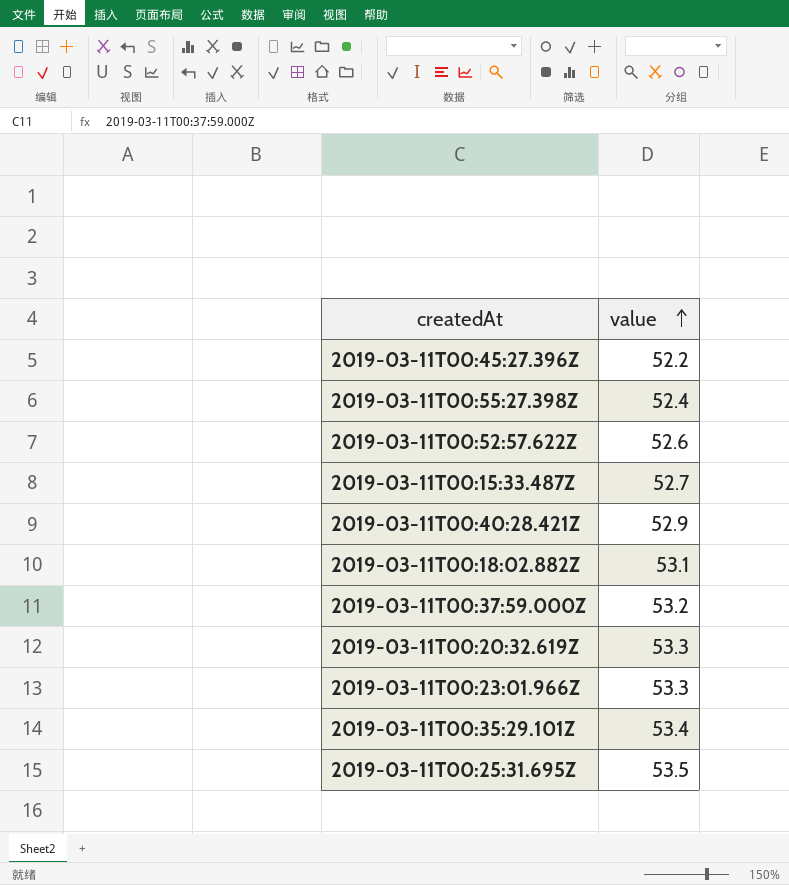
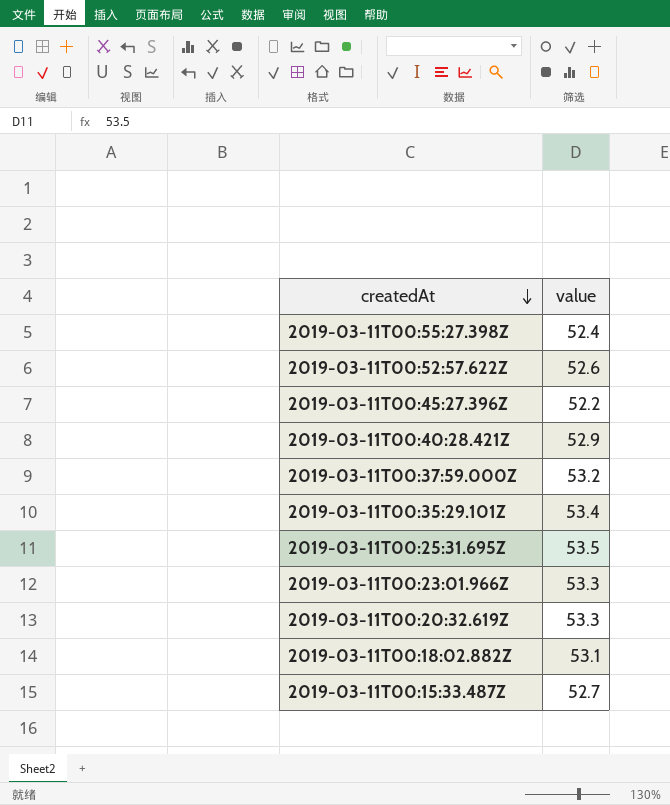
row order: value ascending -> createdAt descending

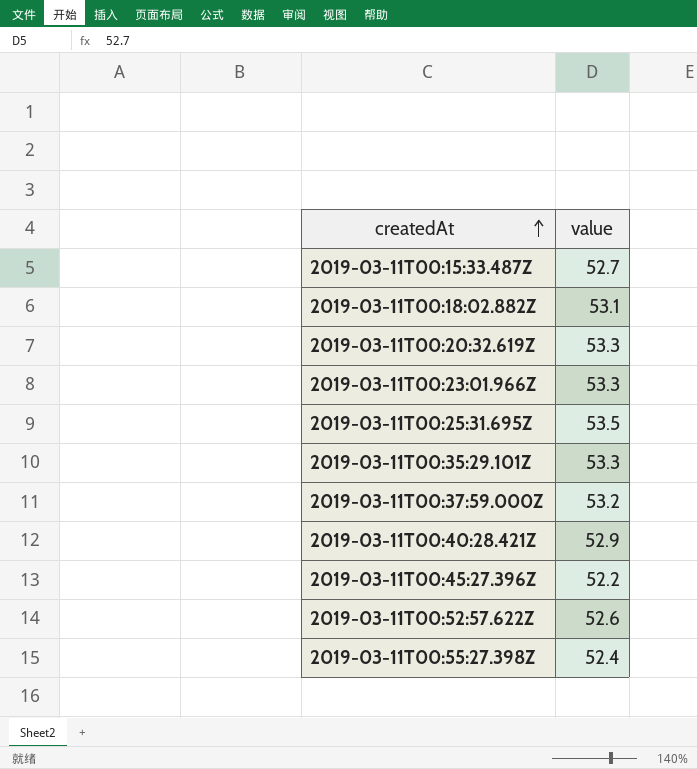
row order: createdAt descending -> createdAt ascending
2019-03-11T00:35:29.101Z | value: 53.4 -> 53.3

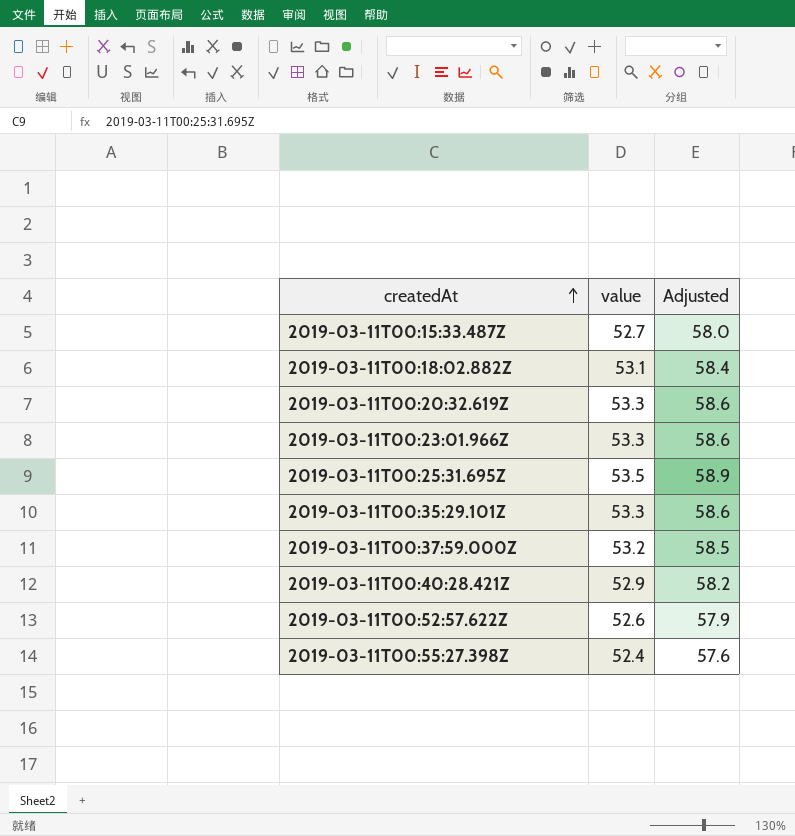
column Adjusted | formula: none -> [value] * 1.1
row 2019-03-11T00:45:27.396Z: 52.2 -> none

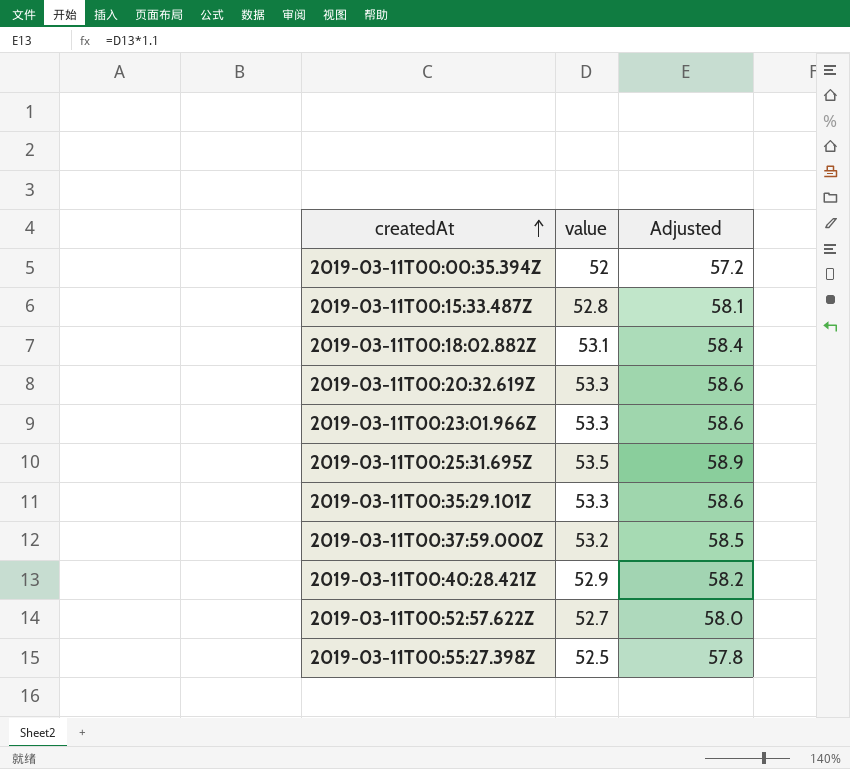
row 2019-03-11T00:00:35.394Z: none -> 52 | 57.2
2019-03-11T00:15:33.487Z | value: 52.7 -> 52.8
2019-03-11T00:15:33.487Z | Adjusted: 58.0 -> 58.1
2019-03-11T00:52:57.622Z | value: 52.6 -> 52.7
2019-03-11T00:52:57.622Z | Adjusted: 57.9 -> 58.0
2019-03-11T00:55:27.398Z | value: 52.4 -> 52.5
2019-03-11T00:55:27.398Z | Adjusted: 57.6 -> 57.8

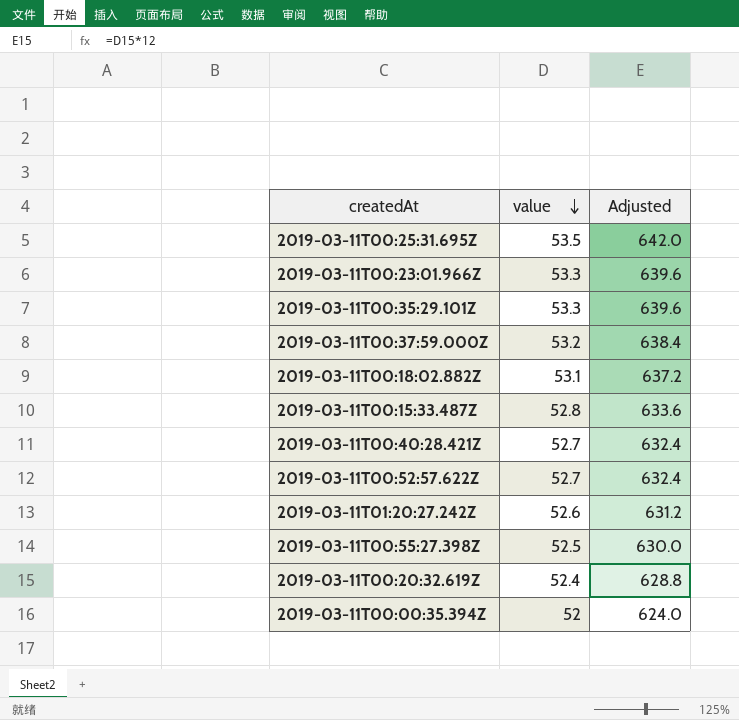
row order: createdAt ascending -> value descending
column Adjusted | formula: [value] * 1.1 -> [value] * 12
2019-03-11T00:40:28.421Z | value: 52.9 -> 52.7
row 2019-03-11T01:20:27.242Z: none -> 52.6 | 631.2
2019-03-11T00:20:32.619Z | value: 53.3 -> 52.4

